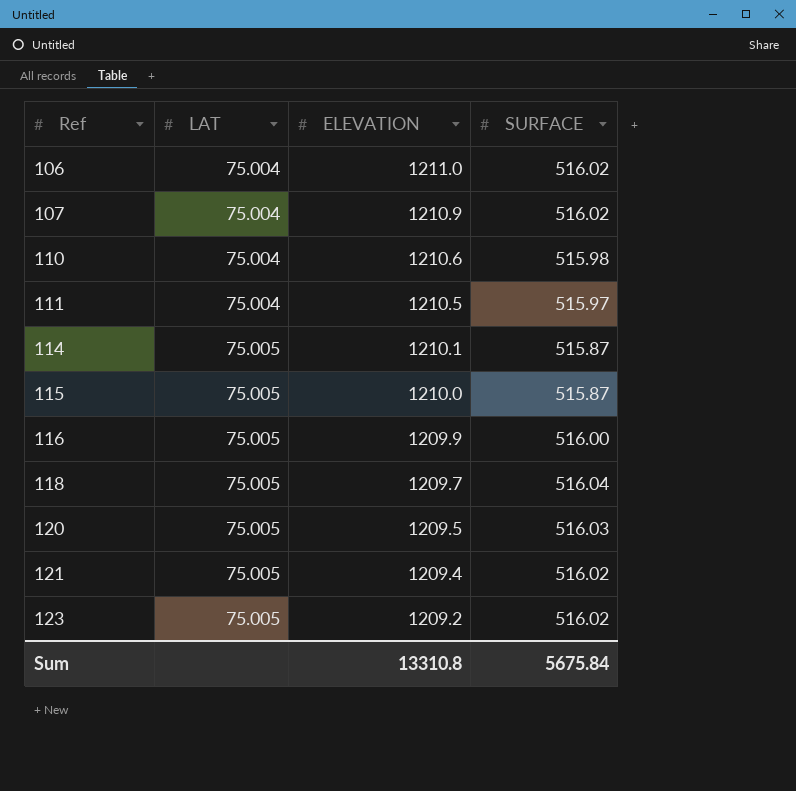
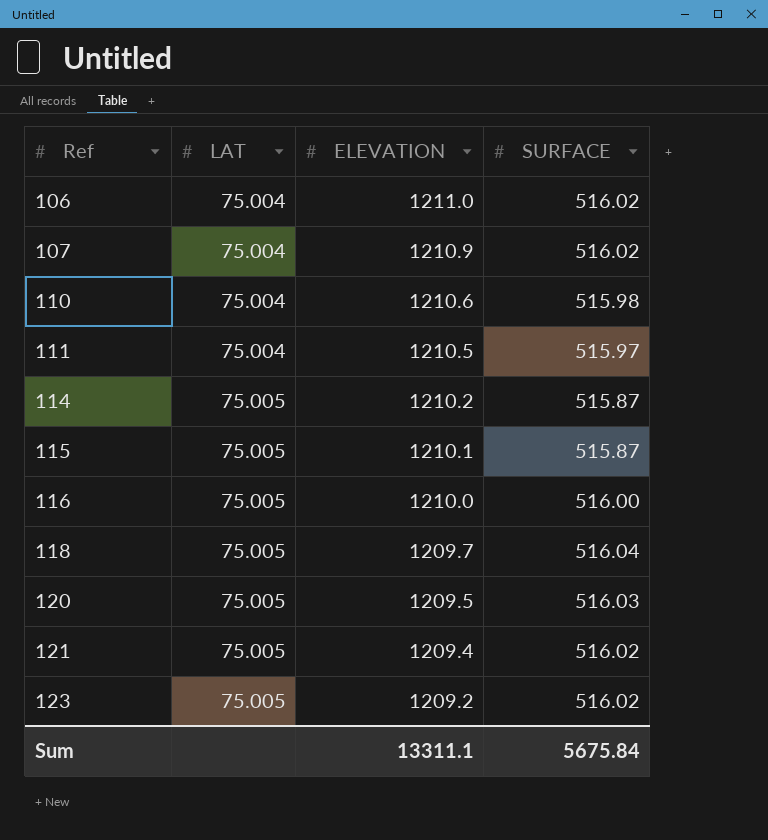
114 | ELEVATION: 1210.1 -> 1210.2
115 | ELEVATION: 1210.0 -> 1210.1
116 | ELEVATION: 1209.9 -> 1210.0
Sum | ELEVATION: 13310.8 -> 13311.1

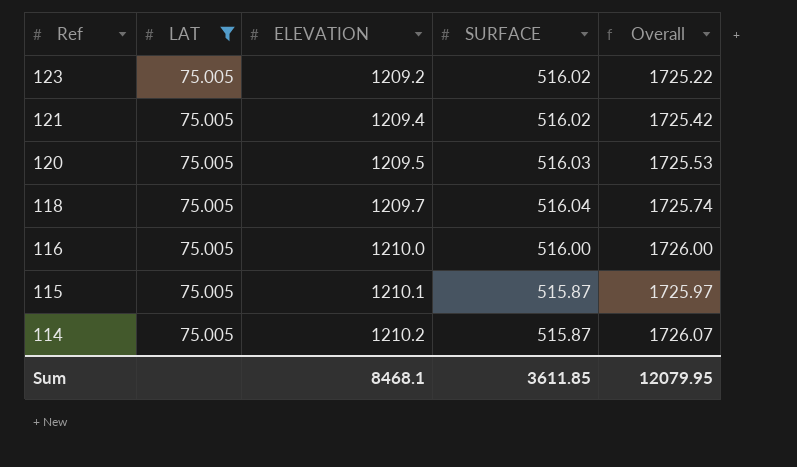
filter: none -> LAT = 75.005
row order: Ref ascending -> Ref descending
column Overall | formula: none -> [ELEVATION] + [SURFACE]
Sum | ELEVATION: 13311.1 -> 8468.1
Sum | SURFACE: 5675.84 -> 3611.85

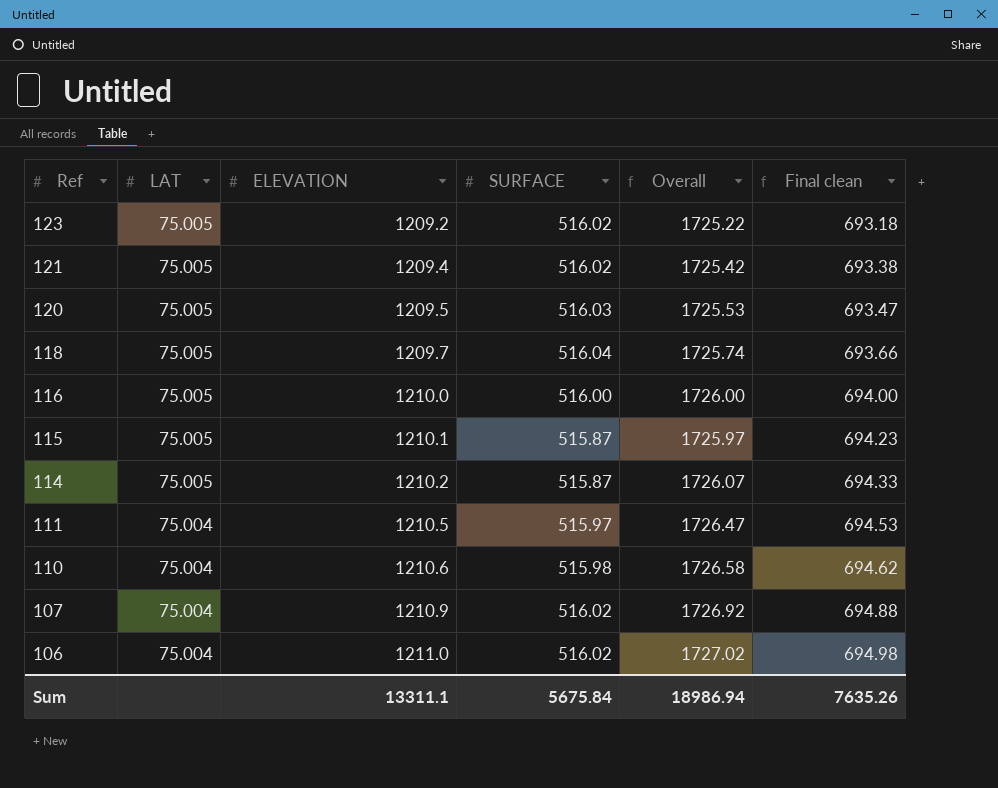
filter: LAT = 75.005 -> none
column Final clean | formula: none -> [ELEVATION] - [SURFACE]
Sum | ELEVATION: 8468.1 -> 13311.1
Sum | SURFACE: 3611.85 -> 5675.84
Sum | Overall: 12079.95 -> 18986.94

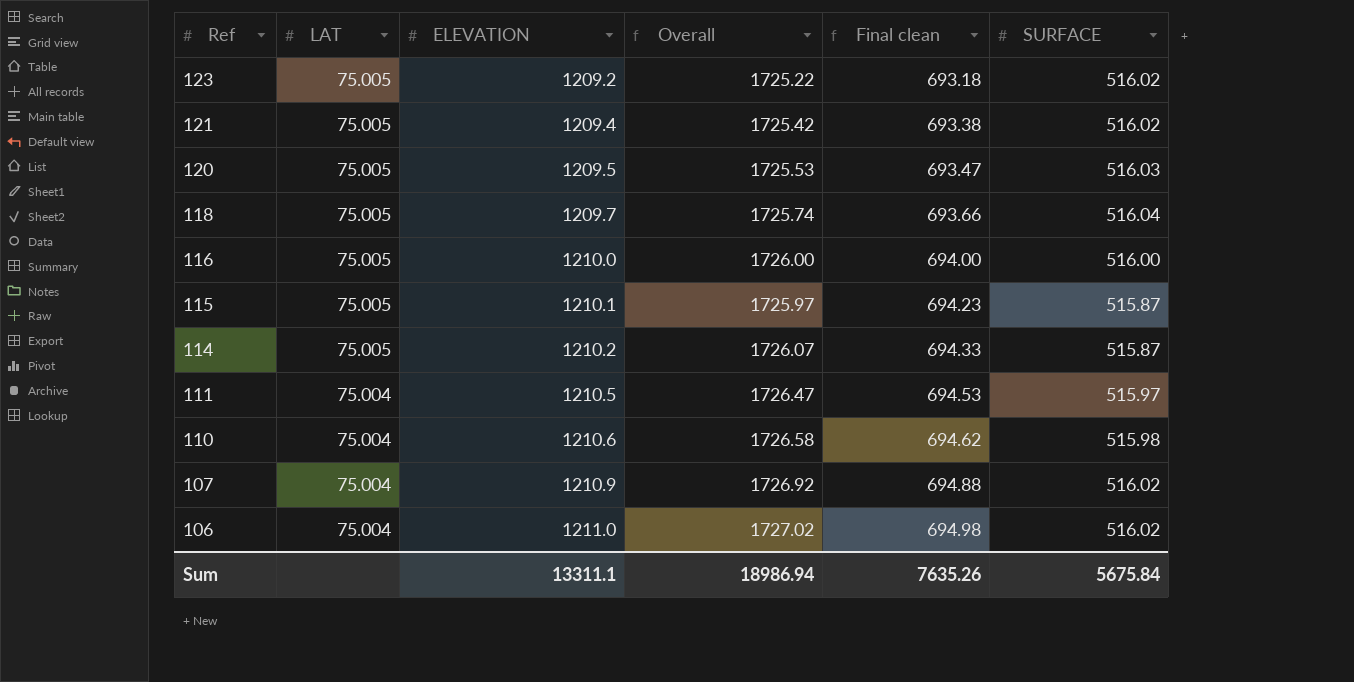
column SURFACE | position: 4 -> 6

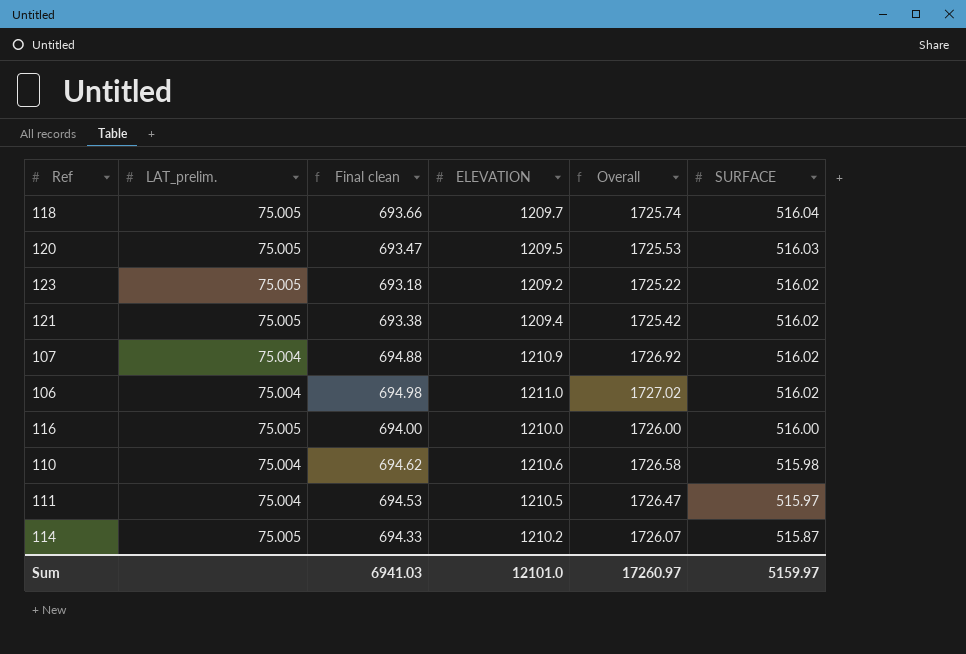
row order: Ref descending -> SURFACE descending
column name: LAT -> LAT_prelim.
column Final clean | position: 5 -> 3
row 115: 75.005 | 1210.1 | 1725.97 | 694.23 | 515.87 -> none
Sum | Final clean: 7635.26 -> 6941.03
Sum | ELEVATION: 13311.1 -> 12101.0
Sum | Overall: 18986.94 -> 17260.97
Sum | SURFACE: 5675.84 -> 5159.97

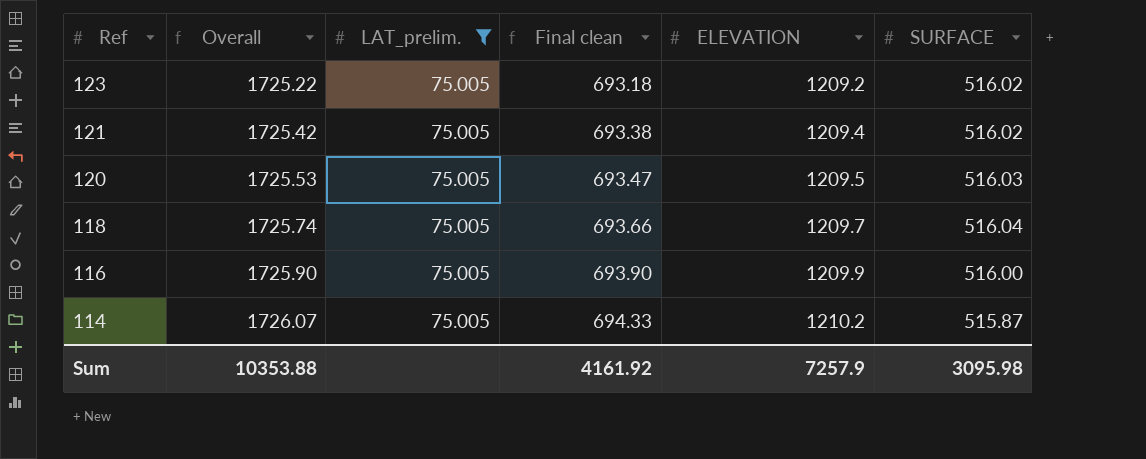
filter: none -> LAT_prelim. = 75.005
row order: SURFACE descending -> Ref descending
column Overall | position: 5 -> 2
116 | Overall: 1726.00 -> 1725.90
116 | Final clean: 694.00 -> 693.90
116 | ELEVATION: 1210.0 -> 1209.9
Sum | Overall: 17260.97 -> 10353.88
Sum | Final clean: 6941.03 -> 4161.92
Sum | ELEVATION: 12101.0 -> 7257.9
Sum | SURFACE: 5159.97 -> 3095.98

